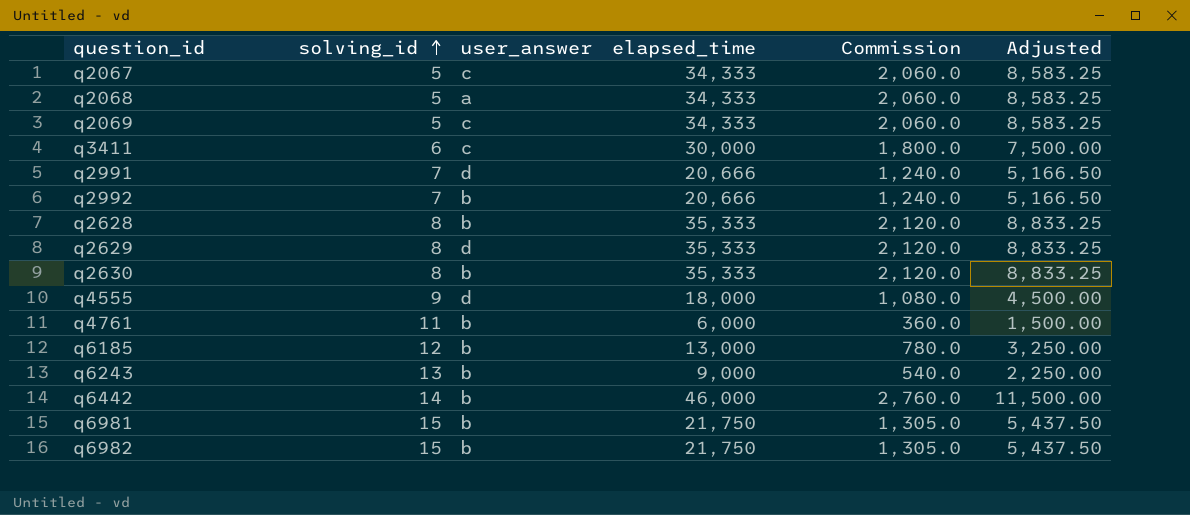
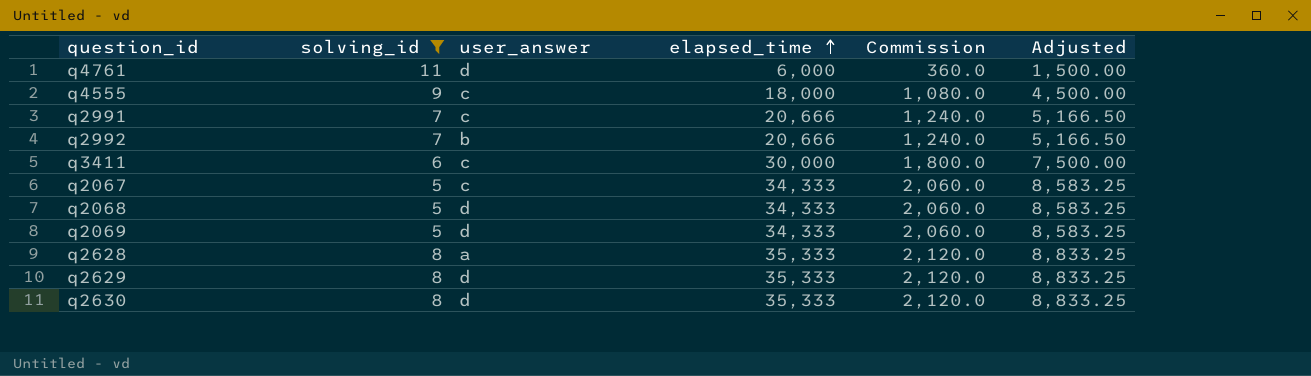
filter: none -> solving_id <= 11
row order: solving_id ascending -> elapsed_time ascending
q4761 | user_answer: b -> d
q4555 | user_answer: d -> c
q2991 | user_answer: d -> c
q2068 | user_answer: a -> d
q2069 | user_answer: c -> d
q2628 | user_answer: b -> a
q2630 | user_answer: b -> d

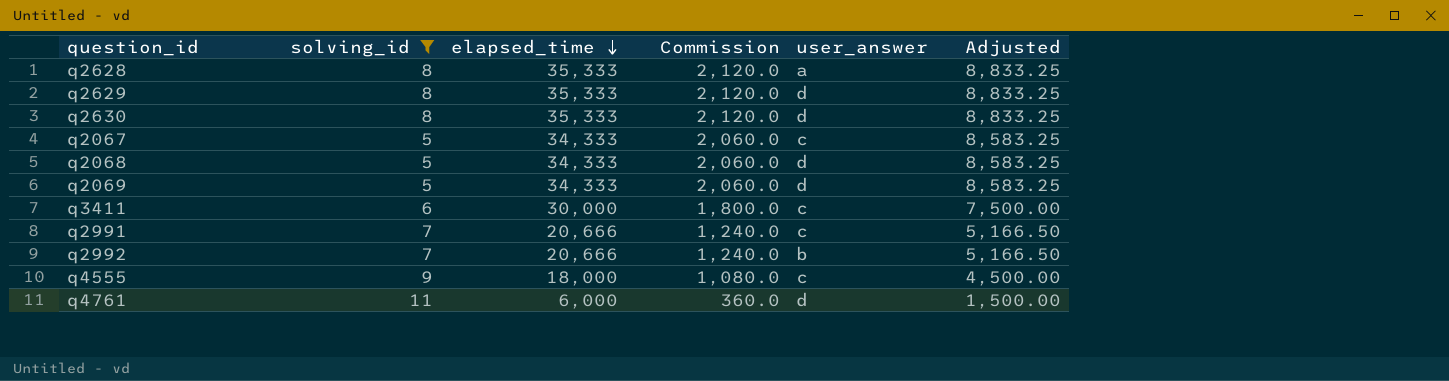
row order: elapsed_time ascending -> elapsed_time descending
column user_answer | position: 3 -> 5

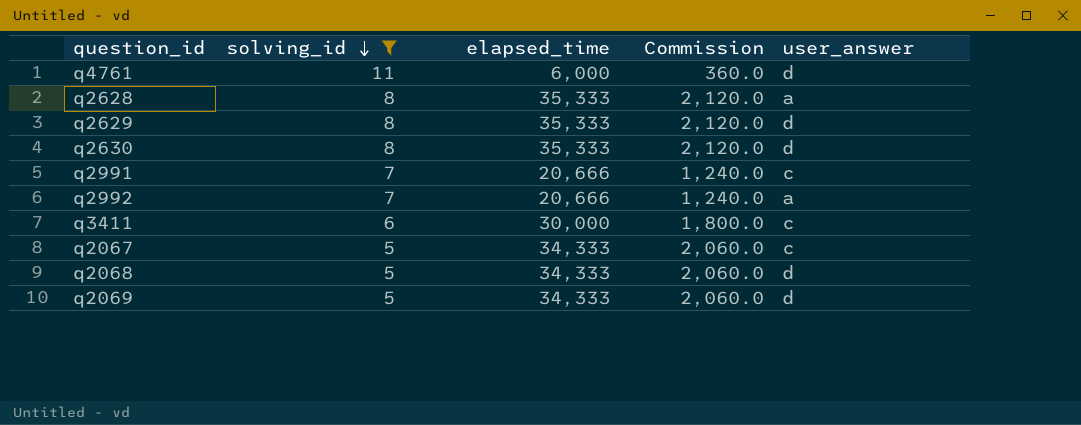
row order: elapsed_time descending -> solving_id descending
column Adjusted | formula: [elapsed_time] * 0.25 -> none
row q4555: 9 | 18,000 | 1,080.0 | c | 4,500.00 -> none
q2992 | user_answer: b -> a

